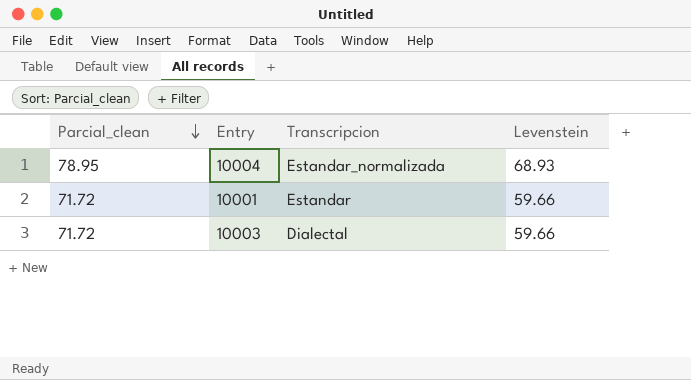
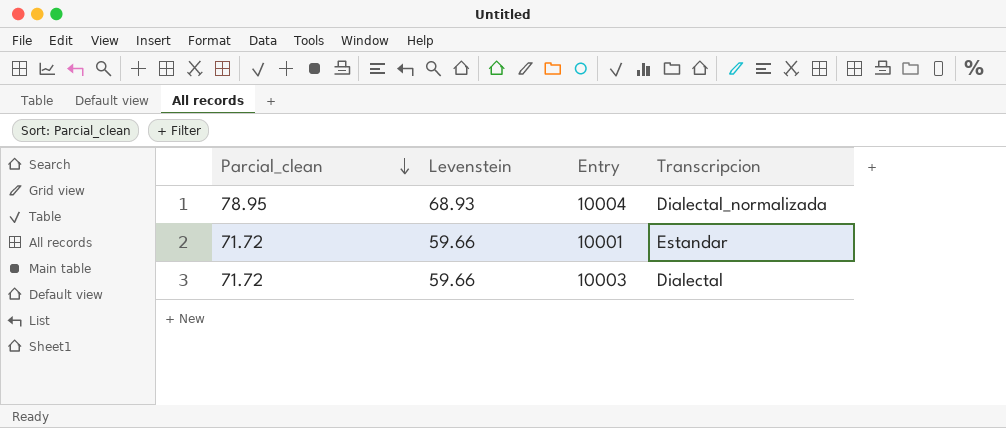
column Levenstein | position: 4 -> 2
10004 | Transcripcion: Estandar_normalizada -> Dialectal_normalizada

